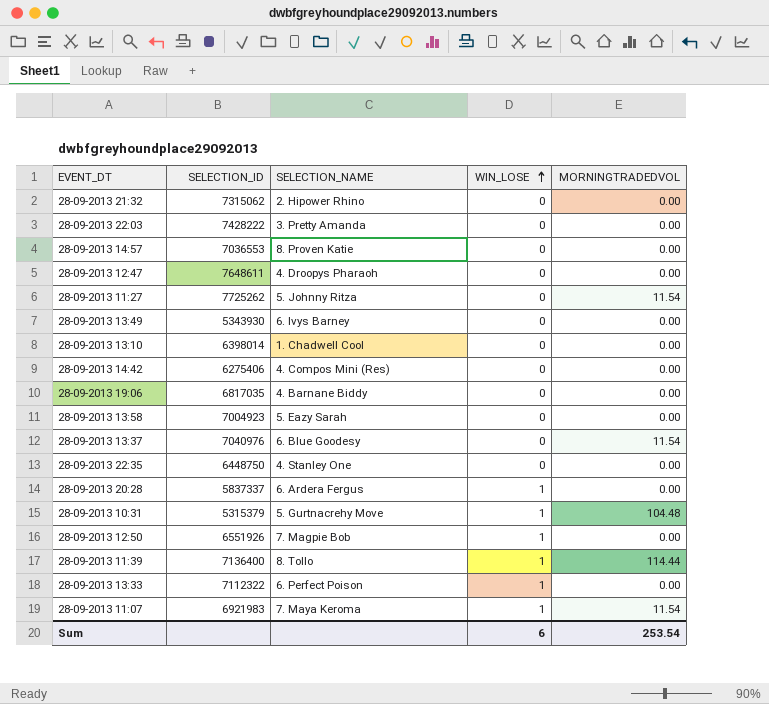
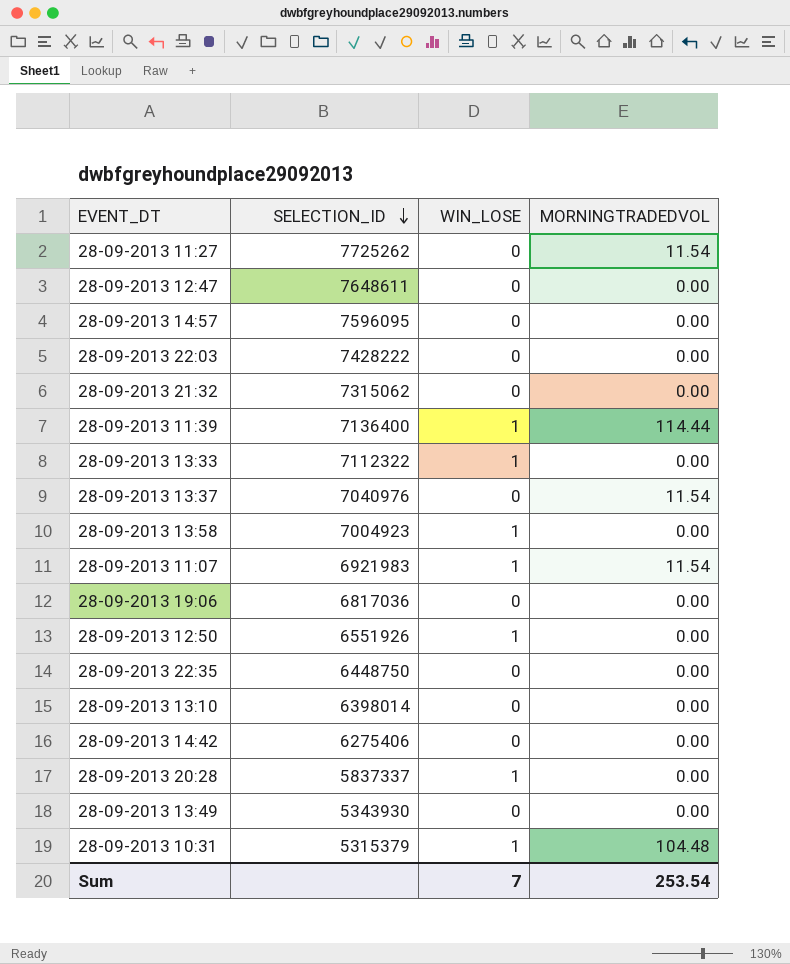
row order: WIN_LOSE ascending -> SELECTION_ID descending
column SELECTION_NAME | position: 3 -> none
28-09-2013 14:57 | SELECTION_ID: 7036553 -> 7596095
28-09-2013 13:58 | WIN_LOSE: 0 -> 1
28-09-2013 19:06 | SELECTION_ID: 6817035 -> 6817036
Sum | WIN_LOSE: 6 -> 7

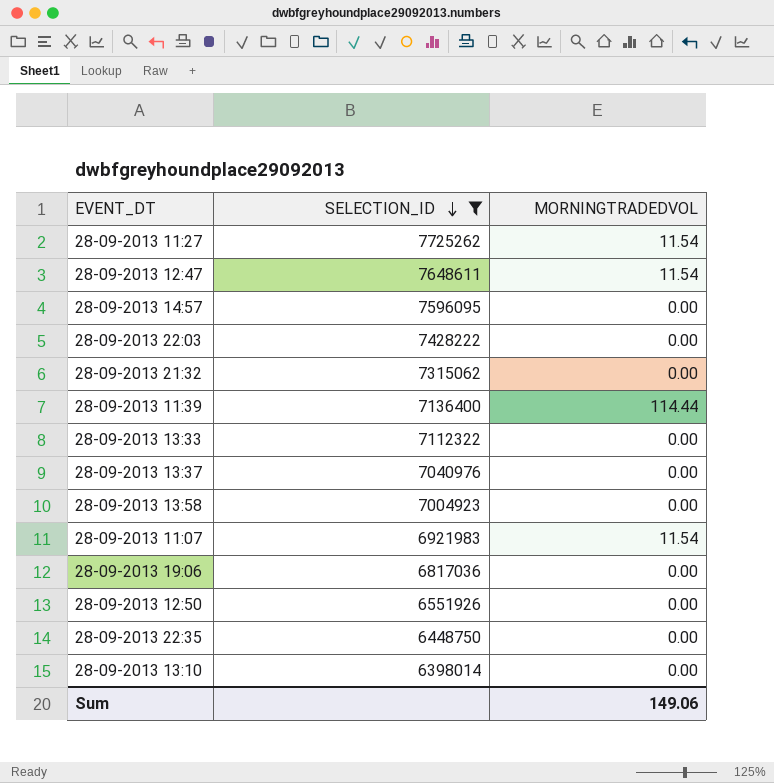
filter: none -> SELECTION_ID >= 6398014
column WIN_LOSE | position: 3 -> none
28-09-2013 12:47 | MORNINGTRADEDVOL: 0.00 -> 11.54
28-09-2013 13:37 | MORNINGTRADEDVOL: 11.54 -> 0.00
Sum | MORNINGTRADEDVOL: 253.54 -> 149.06

